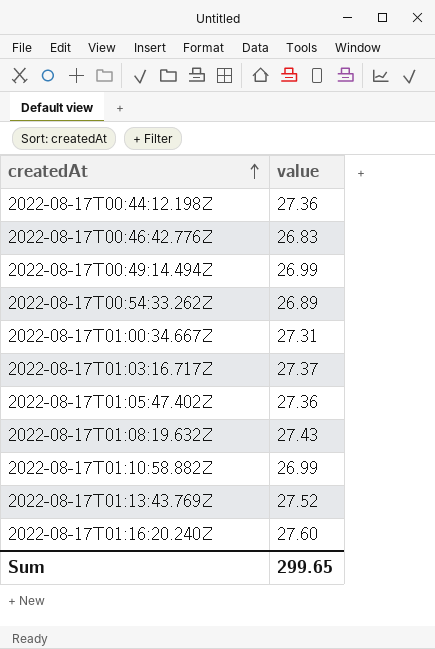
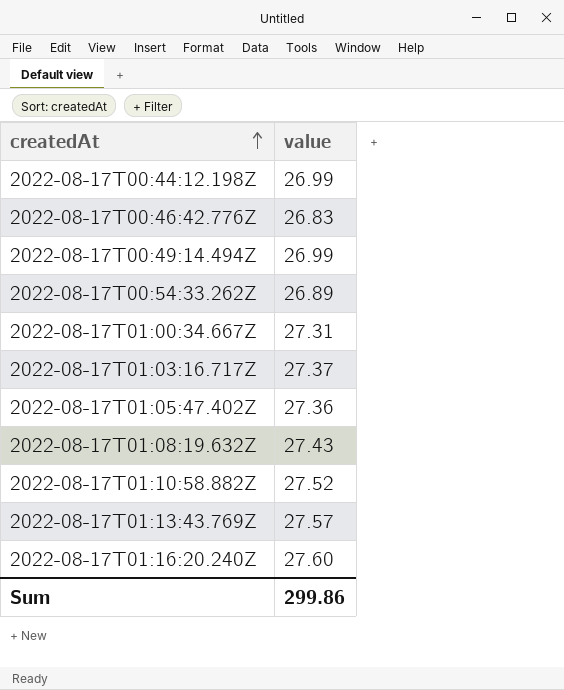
2022-08-17T00:44:12.198Z | value: 27.36 -> 26.99
2022-08-17T01:10:58.882Z | value: 26.99 -> 27.52
2022-08-17T01:13:43.769Z | value: 27.52 -> 27.57
Sum | value: 299.65 -> 299.86

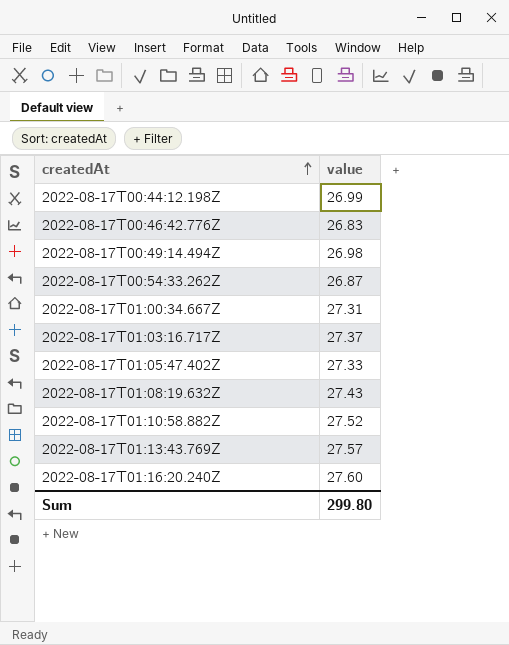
2022-08-17T00:49:14.494Z | value: 26.99 -> 26.98
2022-08-17T00:54:33.262Z | value: 26.89 -> 26.87
2022-08-17T01:05:47.402Z | value: 27.36 -> 27.33
Sum | value: 299.86 -> 299.80

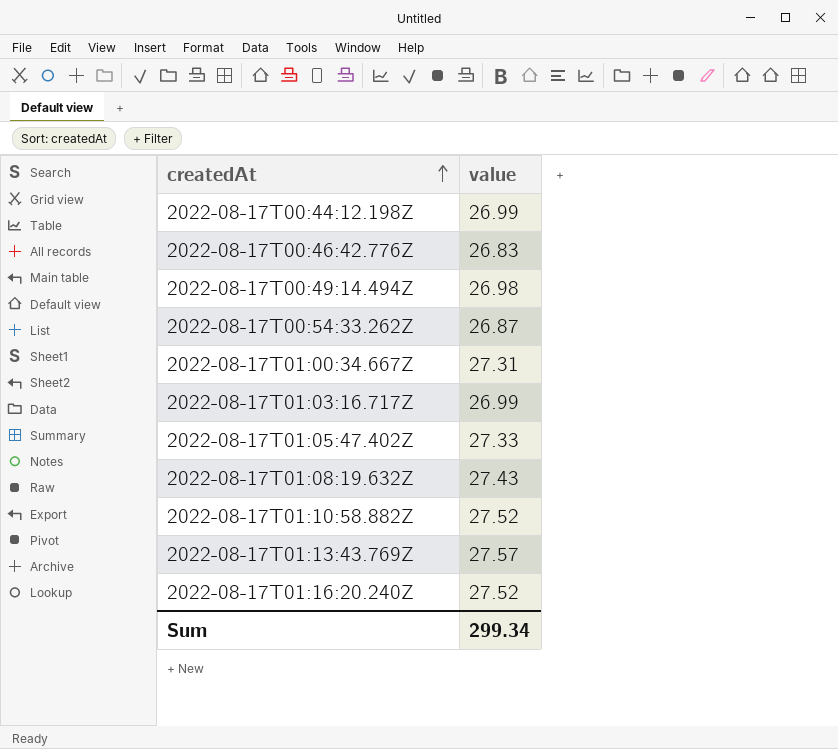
2022-08-17T01:03:16.717Z | value: 27.37 -> 26.99
2022-08-17T01:16:20.240Z | value: 27.60 -> 27.52
Sum | value: 299.80 -> 299.34

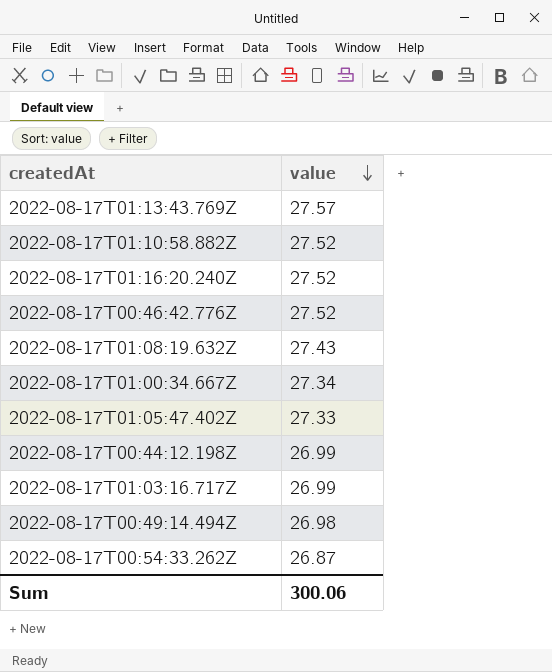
row order: createdAt ascending -> value descending
2022-08-17T00:46:42.776Z | value: 26.83 -> 27.52
2022-08-17T01:00:34.667Z | value: 27.31 -> 27.34
Sum | value: 299.34 -> 300.06

